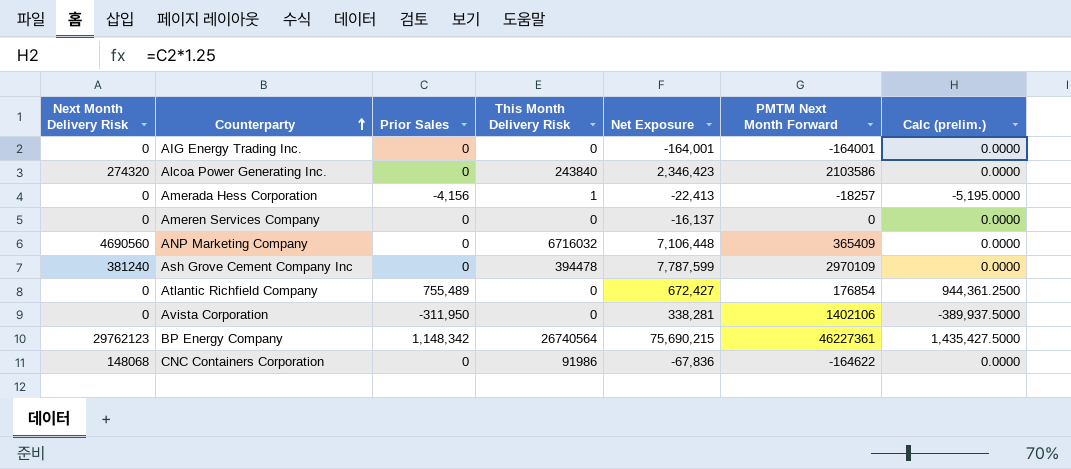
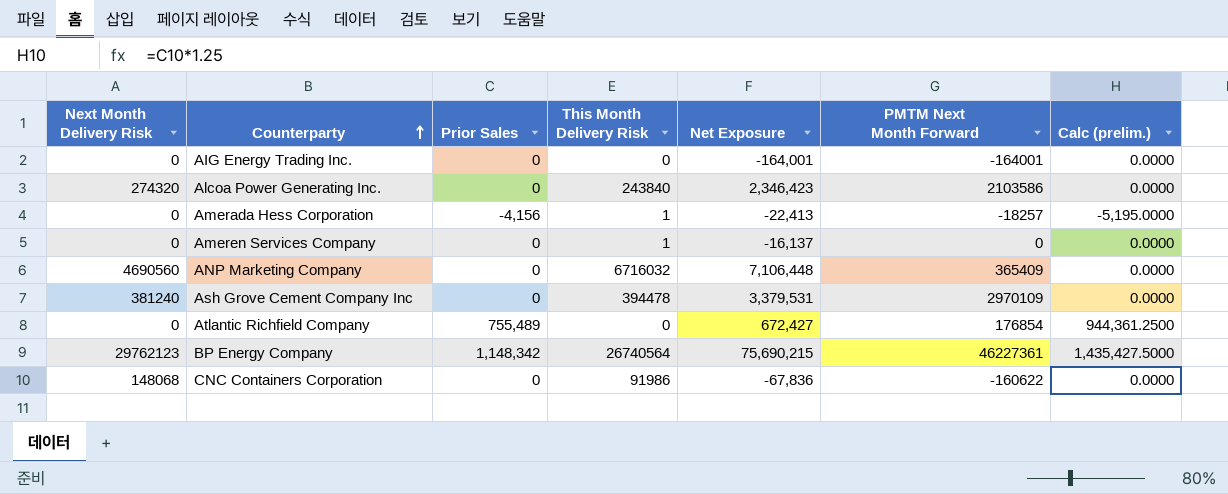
row Avista Corporation: 0 | -311,950 | 0 | 338,281 | 1402106 | -389,937.5000 -> none
Ameren Services Company | This Month Delivery Risk: 0 -> 1
Ash Grove Cement Company Inc | Net Exposure: 7,787,599 -> 3,379,531
CNC Containers Corporation | PMTM Next Month Forward: -164622 -> -160622

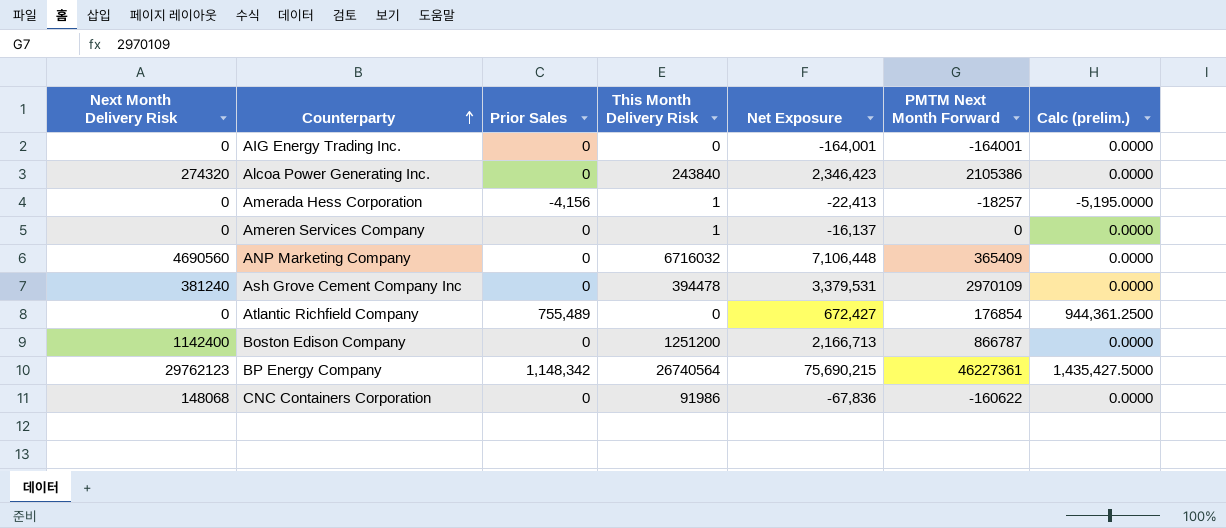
Alcoa Power Generating Inc. | PMTM Next Month Forward: 2103586 -> 2105386
row Boston Edison Company: none -> 1142400 | 0 | 1251200 | 2,166,713 | 866787 | 0.0000

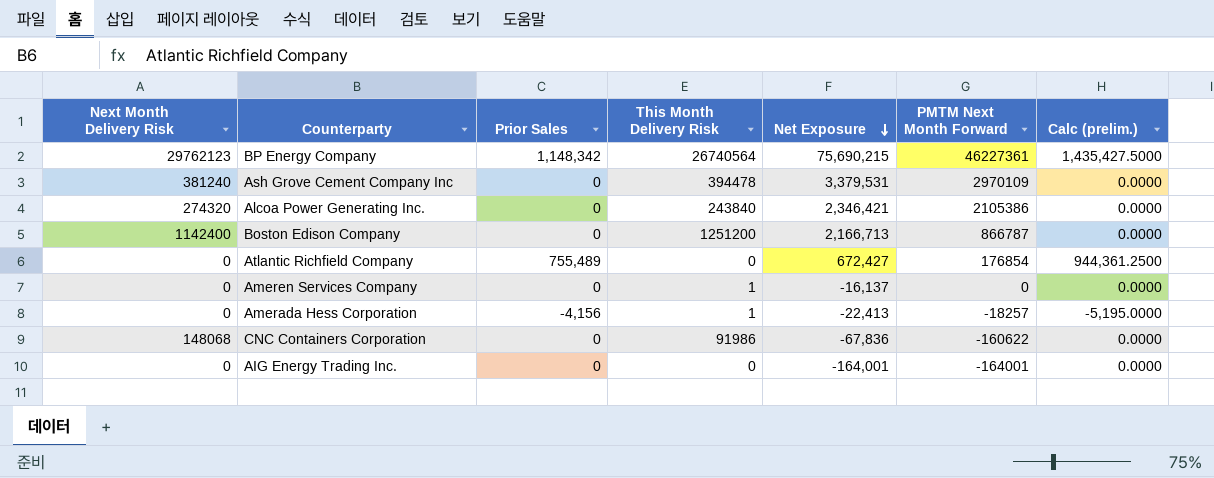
row order: Counterparty ascending -> Net Exposure descending
row ANP Marketing Company: 4690560 | 0 | 6716032 | 7,106,448 | 365409 | 0.0000 -> none
Alcoa Power Generating Inc. | Net Exposure: 2,346,423 -> 2,346,421

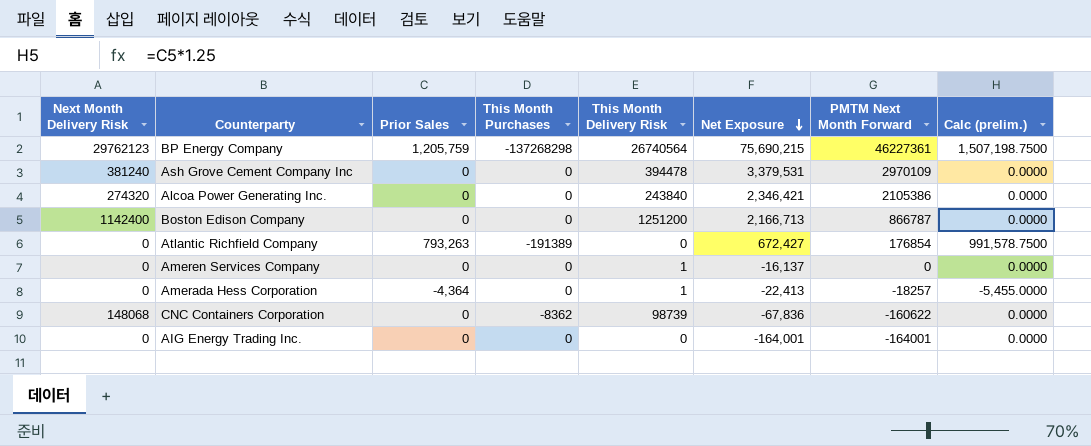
column This Month Purchases | position: none -> 4
BP Energy Company | Prior Sales: 1,148,342 -> 1,205,759
BP Energy Company | Calc (prelim.): 1,435,427.5000 -> 1,507,198.7500
Atlantic Richfield Company | Prior Sales: 755,489 -> 793,263
Atlantic Richfield Company | Calc (prelim.): 944,361.2500 -> 991,578.7500
Amerada Hess Corporation | Prior Sales: -4,156 -> -4,364
Amerada Hess Corporation | Calc (prelim.): -5,195.0000 -> -5,455.0000
CNC Containers Corporation | This Month Delivery Risk: 91986 -> 98739

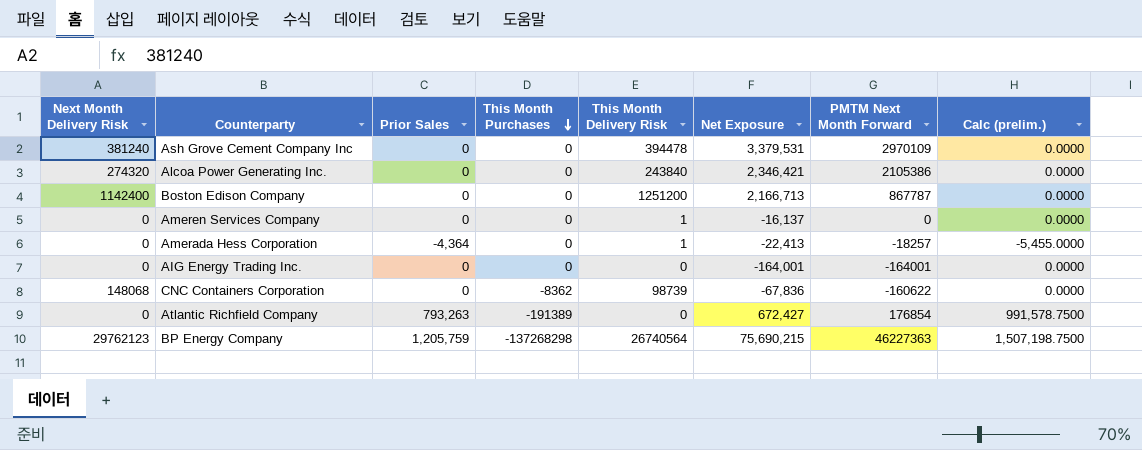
row order: Net Exposure descending -> This Month Purchases descending
Boston Edison Company | PMTM Next Month Forward: 866787 -> 867787
BP Energy Company | PMTM Next Month Forward: 46227361 -> 46227363

